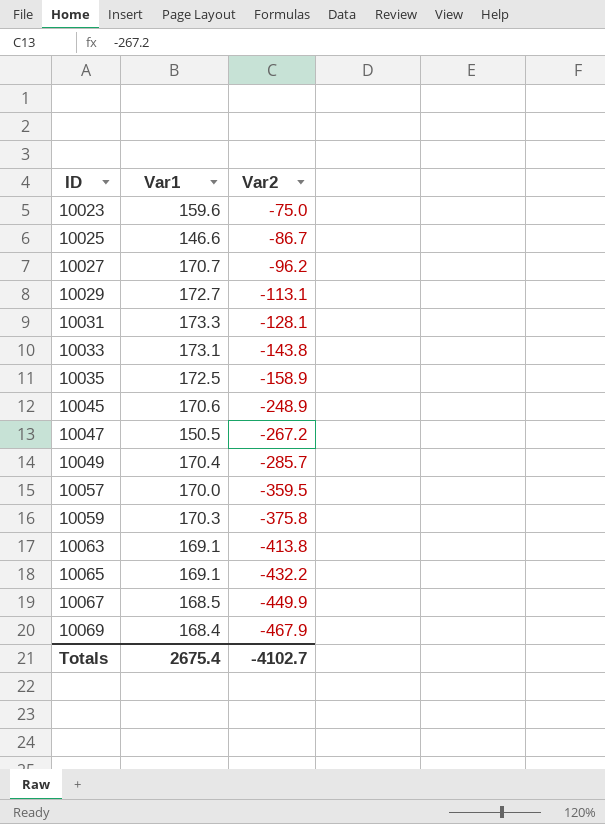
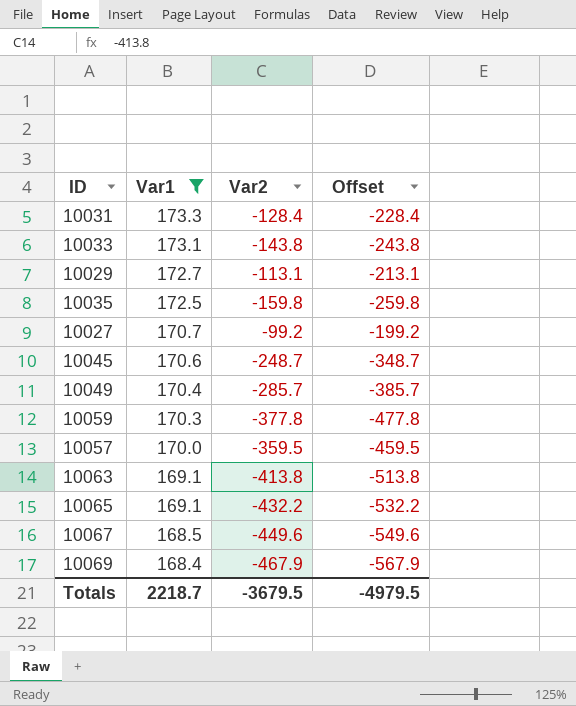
filter: none -> Var1 >= 168.4
row order: ID ascending -> Var1 descending
column Offset | formula: none -> [Var2] - 100
10031 | Var2: -128.1 -> -128.4
10035 | Var2: -158.9 -> -159.8
10027 | Var2: -96.2 -> -99.2
10045 | Var2: -248.9 -> -248.7
10059 | Var2: -375.8 -> -377.8
10067 | Var2: -449.9 -> -449.6
Totals | Var1: 2675.4 -> 2218.7
Totals | Var2: -4102.7 -> -3679.5

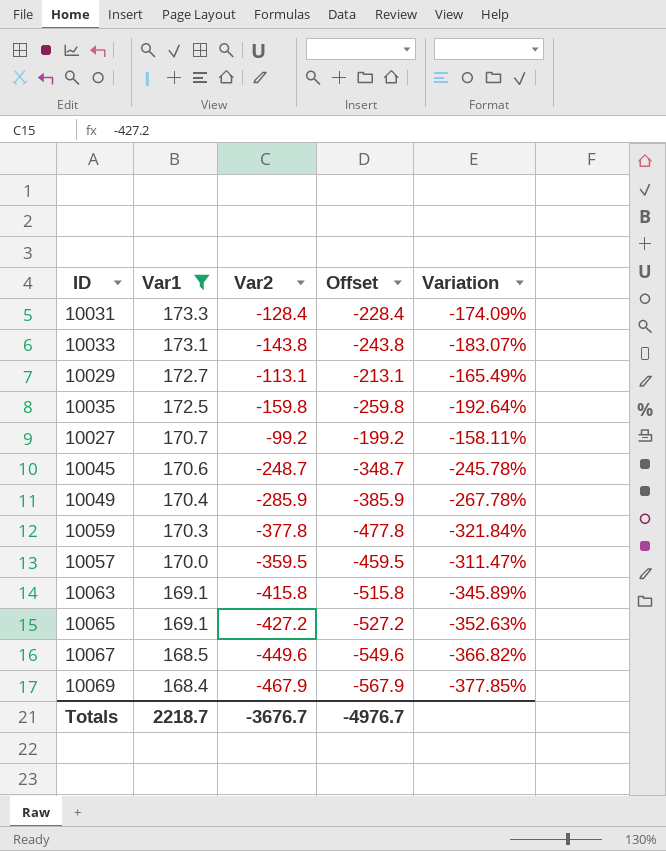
column Variation | formula: none -> ([Var2] - [Var1]) / [Var1]
10049 | Var2: -285.7 -> -285.9
10049 | Offset: -385.7 -> -385.9
10063 | Var2: -413.8 -> -415.8
10063 | Offset: -513.8 -> -515.8
10065 | Var2: -432.2 -> -427.2
10065 | Offset: -532.2 -> -527.2
Totals | Var2: -3679.5 -> -3676.7
Totals | Offset: -4979.5 -> -4976.7

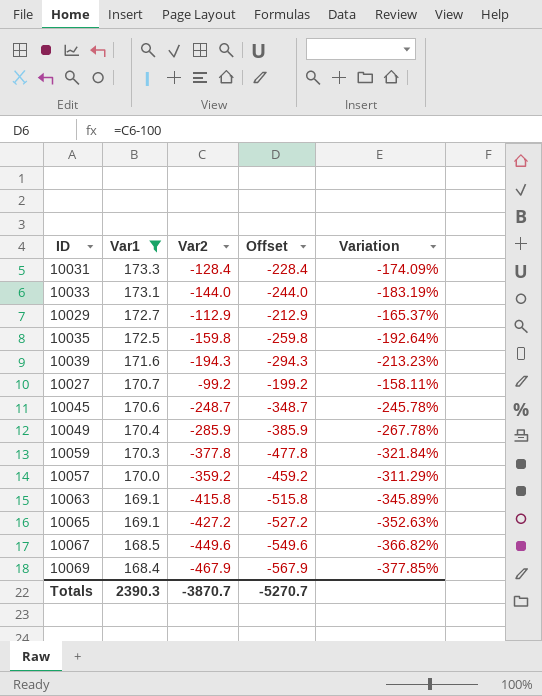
10033 | Var2: -143.8 -> -144.0
10033 | Offset: -243.8 -> -244.0
10033 | Variation: -183.07% -> -183.19%
10029 | Var2: -113.1 -> -112.9
10029 | Offset: -213.1 -> -212.9
10029 | Variation: -165.49% -> -165.37%
row 10039: none -> 171.6 | -194.3 | -294.3 | -213.23%
10057 | Var2: -359.5 -> -359.2
10057 | Offset: -459.5 -> -459.2
10057 | Variation: -311.47% -> -311.29%
Totals | Var1: 2218.7 -> 2390.3
Totals | Var2: -3676.7 -> -3870.7
Totals | Offset: -4976.7 -> -5270.7

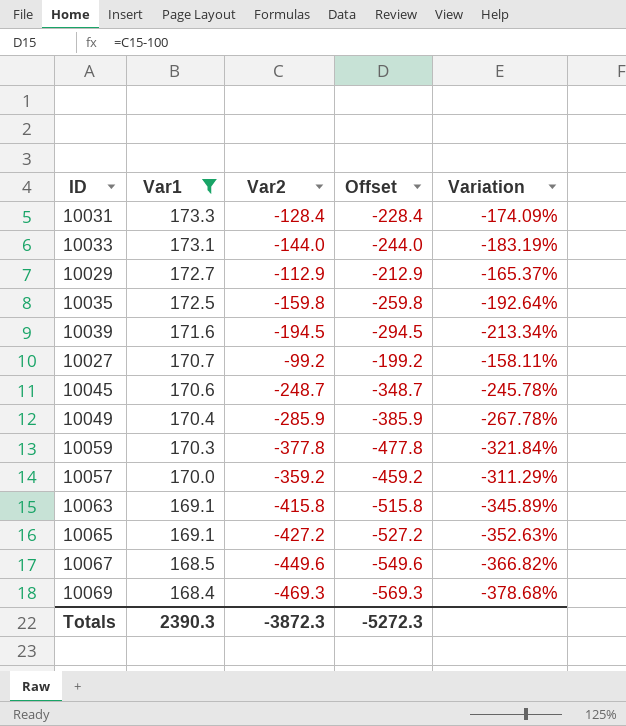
10039 | Var2: -194.3 -> -194.5
10039 | Offset: -294.3 -> -294.5
10039 | Variation: -213.23% -> -213.34%
10069 | Var2: -467.9 -> -469.3
10069 | Offset: -567.9 -> -569.3
10069 | Variation: -377.85% -> -378.68%
Totals | Var2: -3870.7 -> -3872.3
Totals | Offset: -5270.7 -> -5272.3

